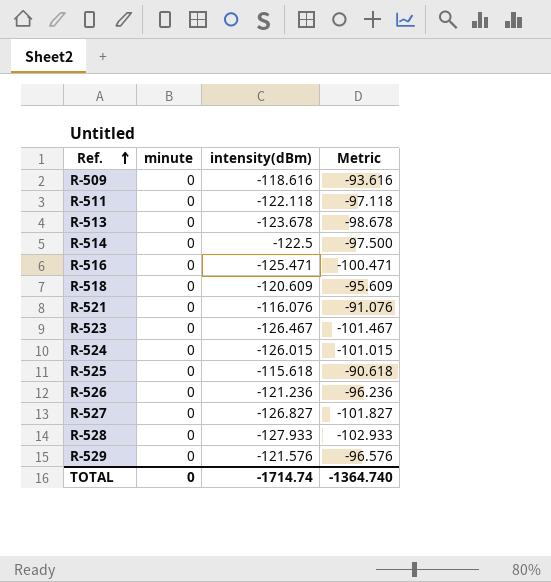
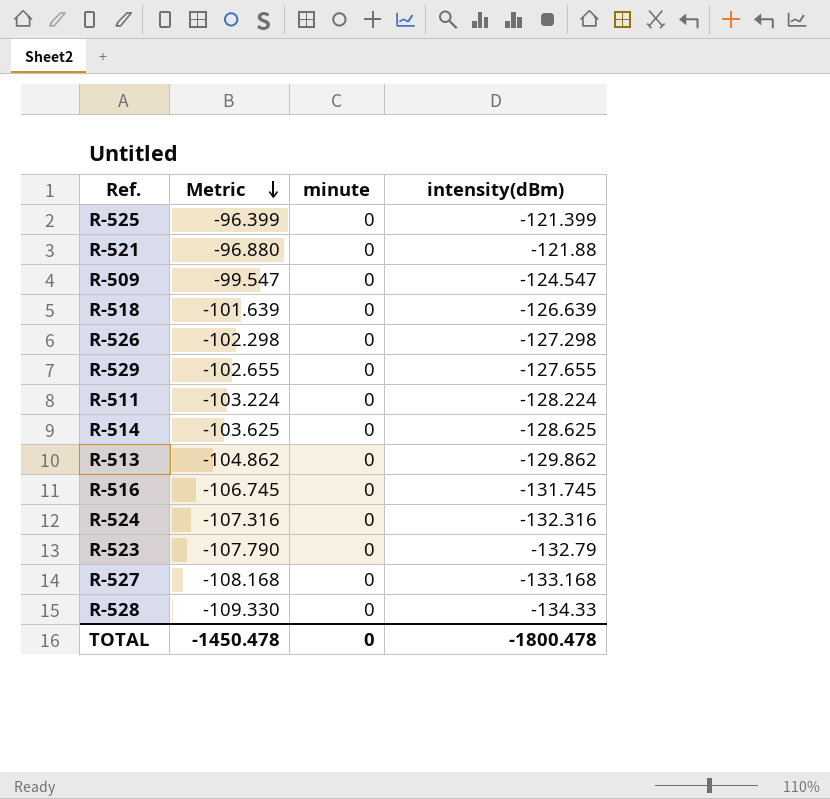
row order: Ref. ascending -> Metric descending
column Metric | position: 4 -> 2
R-525 | Metric: -90.618 -> -96.399
R-525 | intensity(dBm): -115.618 -> -121.399
R-521 | Metric: -91.076 -> -96.880
R-521 | intensity(dBm): -116.076 -> -121.88
R-509 | Metric: -93.616 -> -99.547
R-509 | intensity(dBm): -118.616 -> -124.547
R-518 | Metric: -95.609 -> -101.639
R-518 | intensity(dBm): -120.609 -> -126.639
R-526 | Metric: -96.236 -> -102.298
R-526 | intensity(dBm): -121.236 -> -127.298
R-529 | Metric: -96.576 -> -102.655
R-529 | intensity(dBm): -121.576 -> -127.655
R-511 | Metric: -97.118 -> -103.224
R-511 | intensity(dBm): -122.118 -> -128.224
R-514 | Metric: -97.500 -> -103.625
R-514 | intensity(dBm): -122.5 -> -128.625
R-513 | Metric: -98.678 -> -104.862
R-513 | intensity(dBm): -123.678 -> -129.862
R-516 | Metric: -100.471 -> -106.745
R-516 | intensity(dBm): -125.471 -> -131.745
R-524 | Metric: -101.015 -> -107.316
R-524 | intensity(dBm): -126.015 -> -132.316
R-523 | Metric: -101.467 -> -107.790
R-523 | intensity(dBm): -126.467 -> -132.79
R-527 | Metric: -101.827 -> -108.168
R-527 | intensity(dBm): -126.827 -> -133.168
R-528 | Metric: -102.933 -> -109.330
R-528 | intensity(dBm): -127.933 -> -134.33
TOTAL | Metric: -1364.740 -> -1450.478
TOTAL | intensity(dBm): -1714.74 -> -1800.478

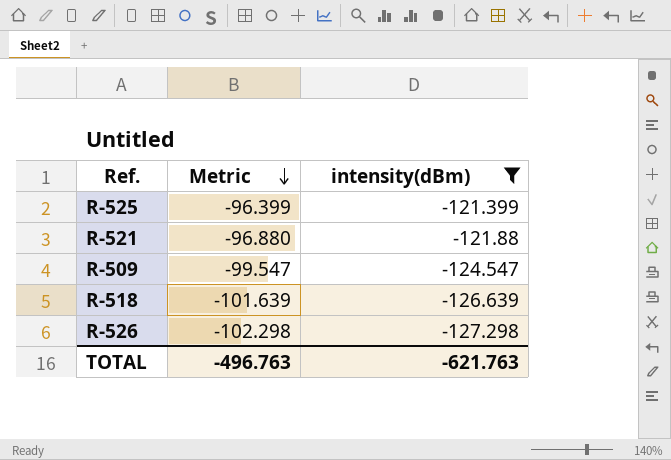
filter: none -> intensity(dBm) >= -127.298
column minute | position: 3 -> none
TOTAL | Metric: -1450.478 -> -496.763
TOTAL | intensity(dBm): -1800.478 -> -621.763

